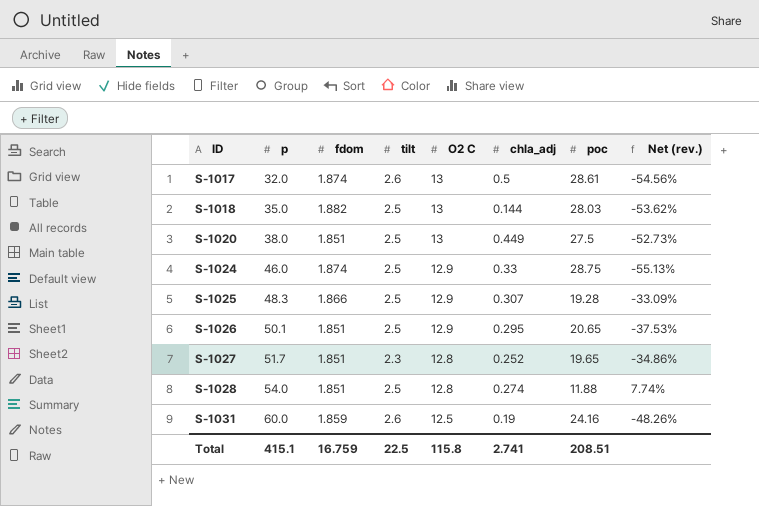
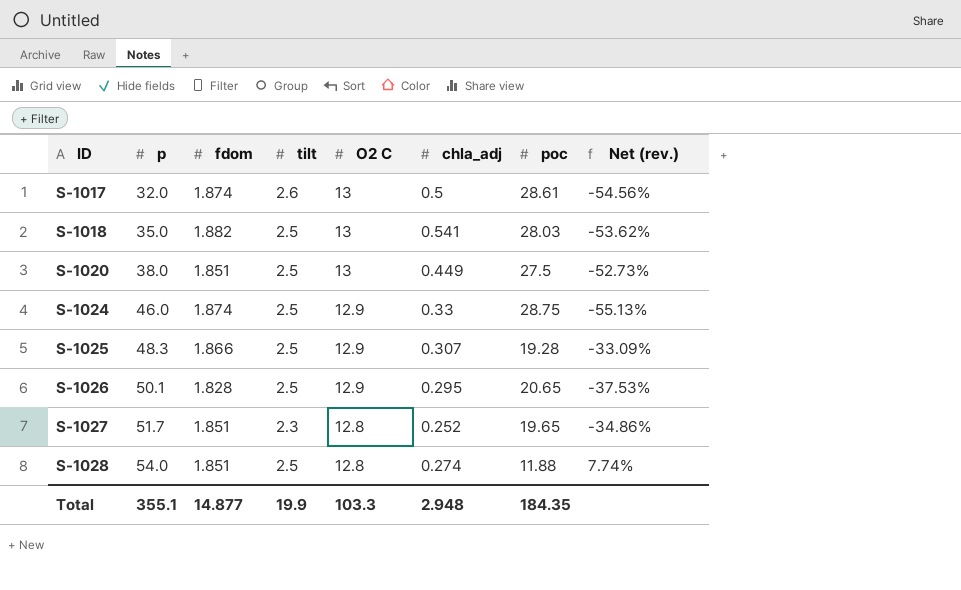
row S-1031: 60.0 | 1.859 | 2.6 | 12.5 | 0.19 | 24.16 | -48.26% -> none
S-1018 | chla_adj: 0.144 -> 0.541
S-1026 | fdom: 1.851 -> 1.828
Total | p: 415.1 -> 355.1
Total | fdom: 16.759 -> 14.877
Total | tilt: 22.5 -> 19.9
Total | O2 C: 115.8 -> 103.3
Total | chla_adj: 2.741 -> 2.948
Total | poc: 208.51 -> 184.35

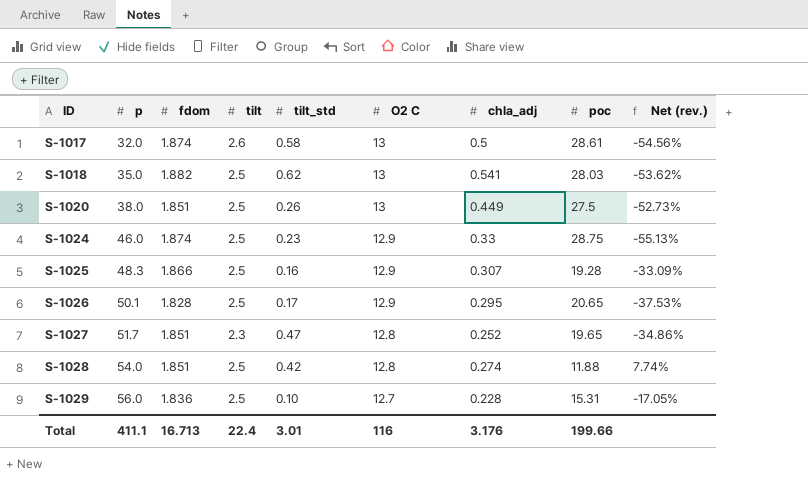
column tilt_std | position: none -> 5
row S-1029: none -> 56.0 | 1.836 | 2.5 | 0.10 | 12.7 | 0.228 | 15.31 | -17.05%
Total | p: 355.1 -> 411.1
Total | fdom: 14.877 -> 16.713
Total | tilt: 19.9 -> 22.4
Total | O2 C: 103.3 -> 116
Total | chla_adj: 2.948 -> 3.176
Total | poc: 184.35 -> 199.66

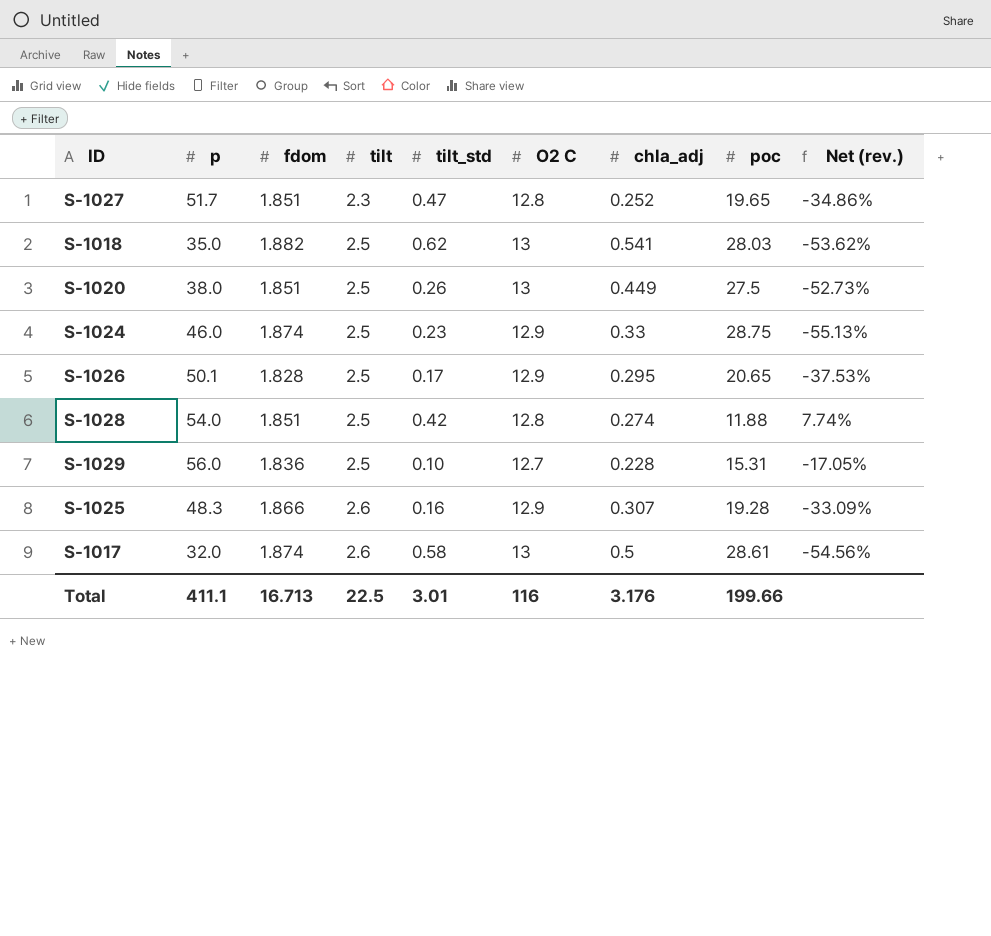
row order: ID ascending -> tilt ascending
S-1025 | tilt: 2.5 -> 2.6
Total | tilt: 22.4 -> 22.5

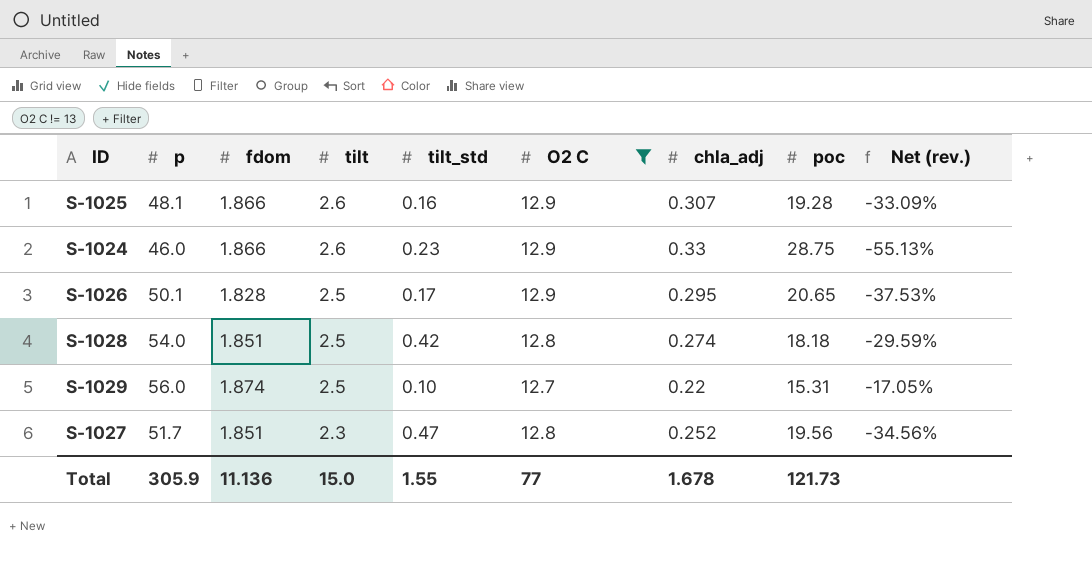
filter: none -> O2 C != 13
row order: tilt ascending -> tilt descending
S-1025 | p: 48.3 -> 48.1
S-1024 | fdom: 1.874 -> 1.866
S-1024 | tilt: 2.5 -> 2.6
S-1028 | poc: 11.88 -> 18.18
S-1028 | Net (rev.): 7.74% -> -29.59%
S-1029 | fdom: 1.836 -> 1.874
S-1029 | chla_adj: 0.228 -> 0.22
S-1027 | poc: 19.65 -> 19.56
S-1027 | Net (rev.): -34.86% -> -34.56%
Total | p: 411.1 -> 305.9
Total | fdom: 16.713 -> 11.136
Total | tilt: 22.5 -> 15.0
Total | tilt_std: 3.01 -> 1.55
Total | O2 C: 116 -> 77
Total | chla_adj: 3.176 -> 1.678
Total | poc: 199.66 -> 121.73

